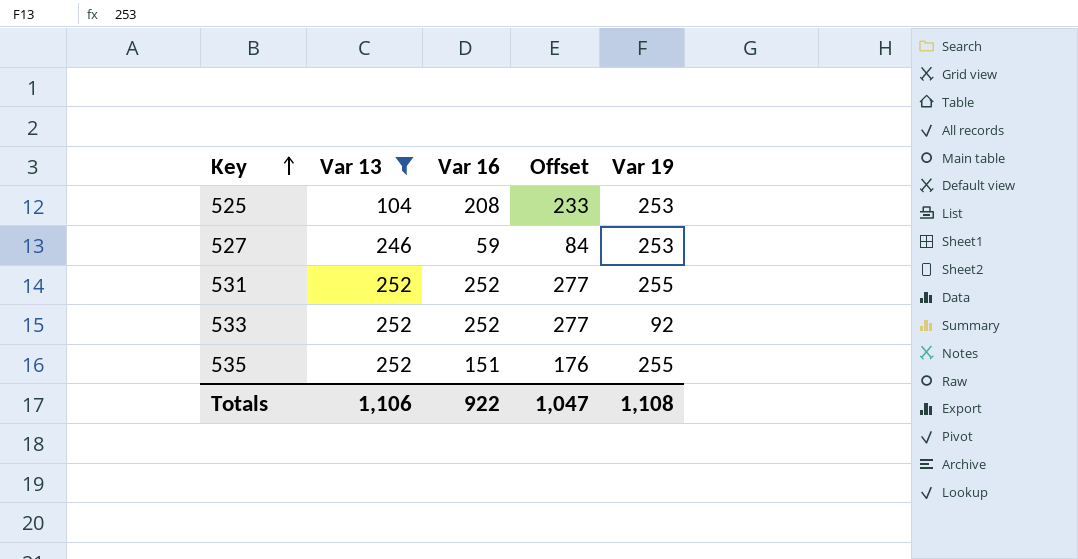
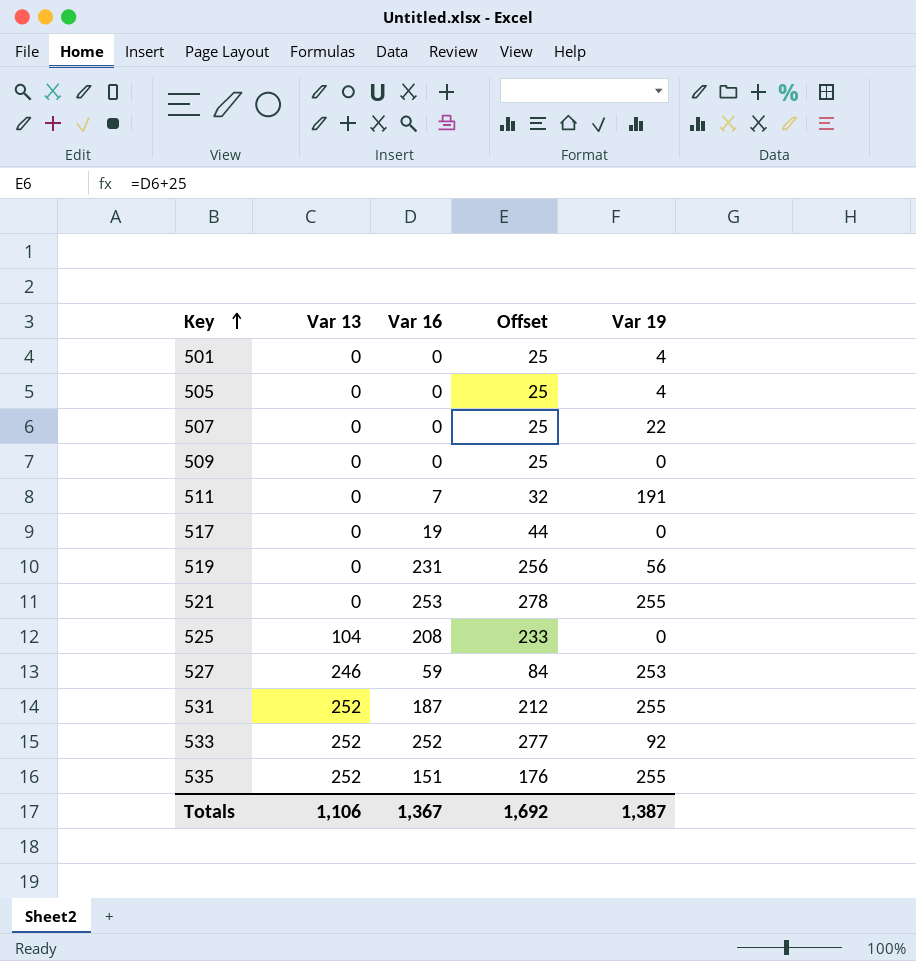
filter: Var 13 != 0 -> none
525 | Var 19: 253 -> 0
531 | Var 16: 252 -> 187
531 | Offset: 277 -> 212
Totals | Var 16: 922 -> 1,367
Totals | Offset: 1,047 -> 1,692
Totals | Var 19: 1,108 -> 1,387

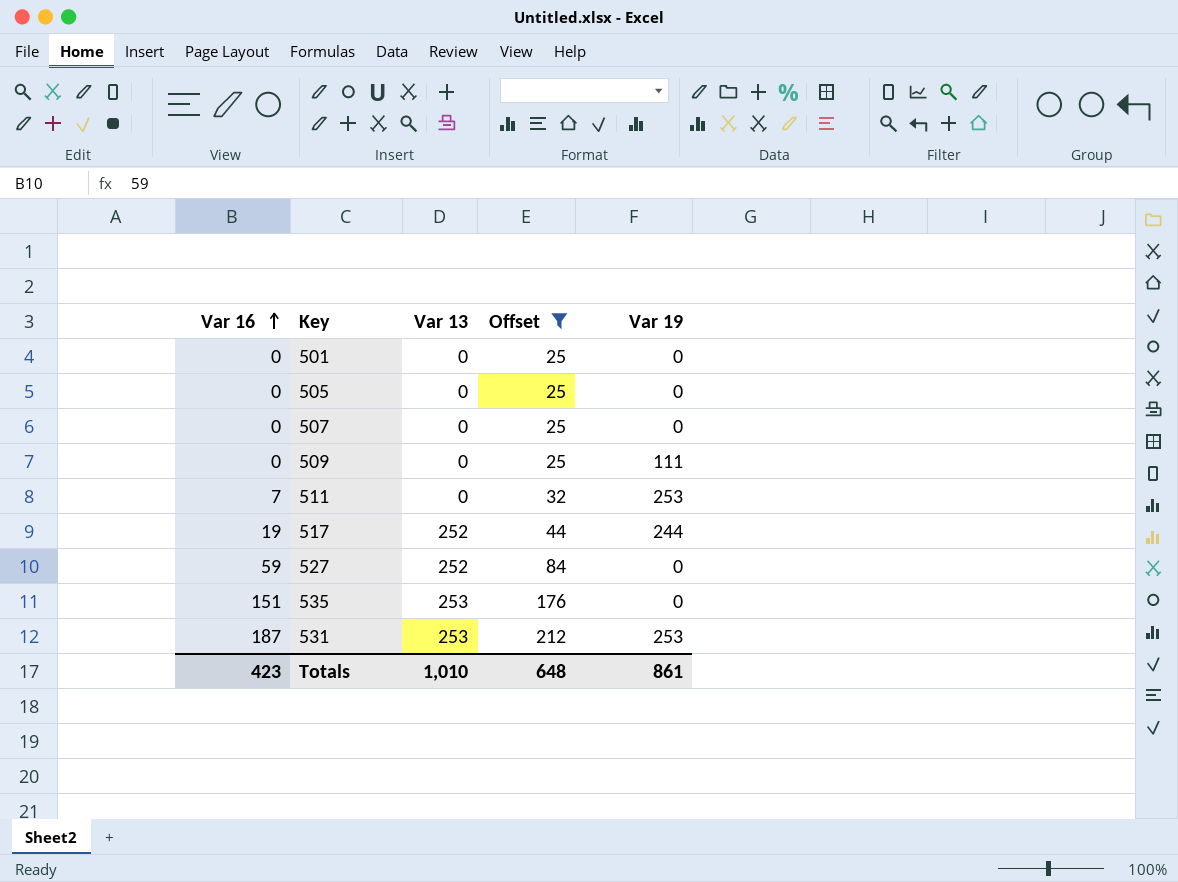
filter: none -> Offset <= 212
row order: Key ascending -> Var 16 ascending
column Var 16 | position: 3 -> 1
501 | Var 19: 4 -> 0
505 | Var 19: 4 -> 0
507 | Var 19: 22 -> 0
509 | Var 19: 0 -> 111
511 | Var 19: 191 -> 253
517 | Var 13: 0 -> 252
517 | Var 19: 0 -> 244
527 | Var 13: 246 -> 252
527 | Var 19: 253 -> 0
535 | Var 13: 252 -> 253
535 | Var 19: 255 -> 0
531 | Var 13: 252 -> 253
531 | Var 19: 255 -> 253
Totals | Var 16: 1,367 -> 423
Totals | Var 13: 1,106 -> 1,010
Totals | Offset: 1,692 -> 648
Totals | Var 19: 1,387 -> 861

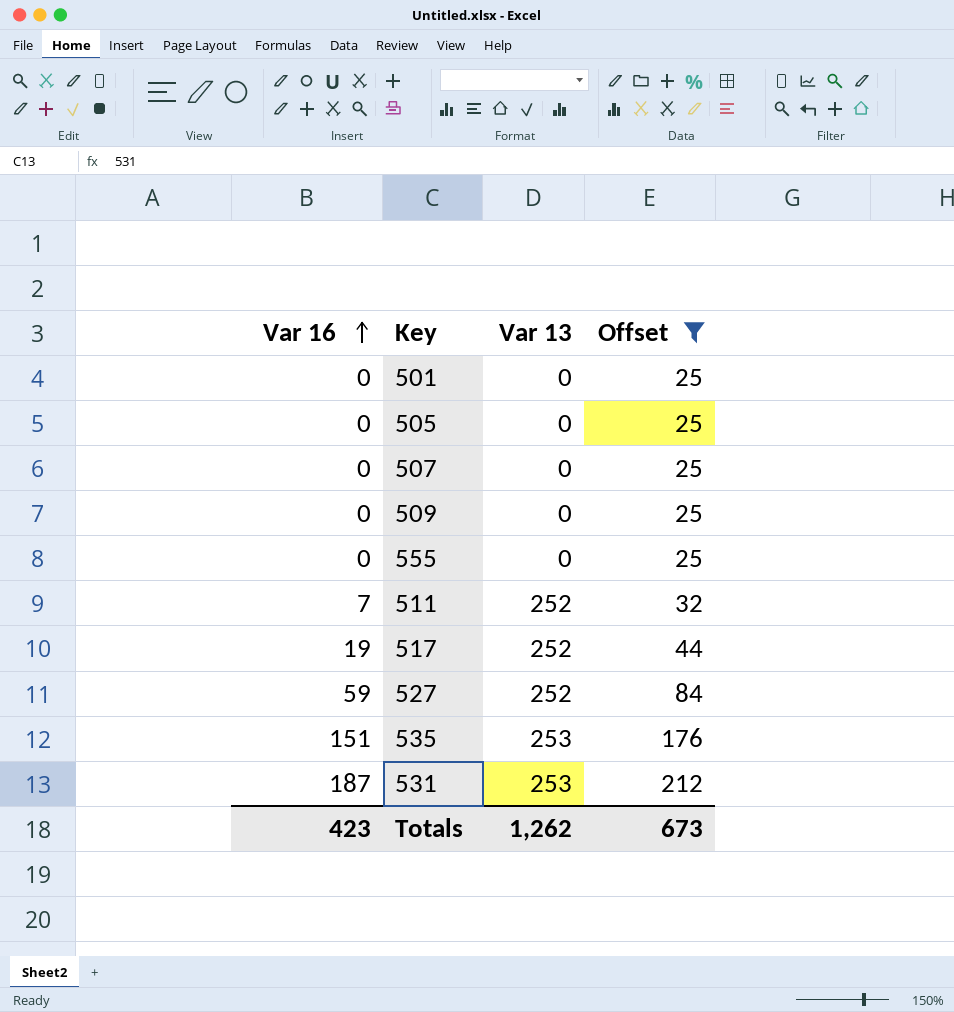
column Var 19 | position: 5 -> none
row 555: none -> 0 | 0 | 25
511 | Var 13: 0 -> 252
Totals | Var 13: 1,010 -> 1,262
Totals | Offset: 648 -> 673

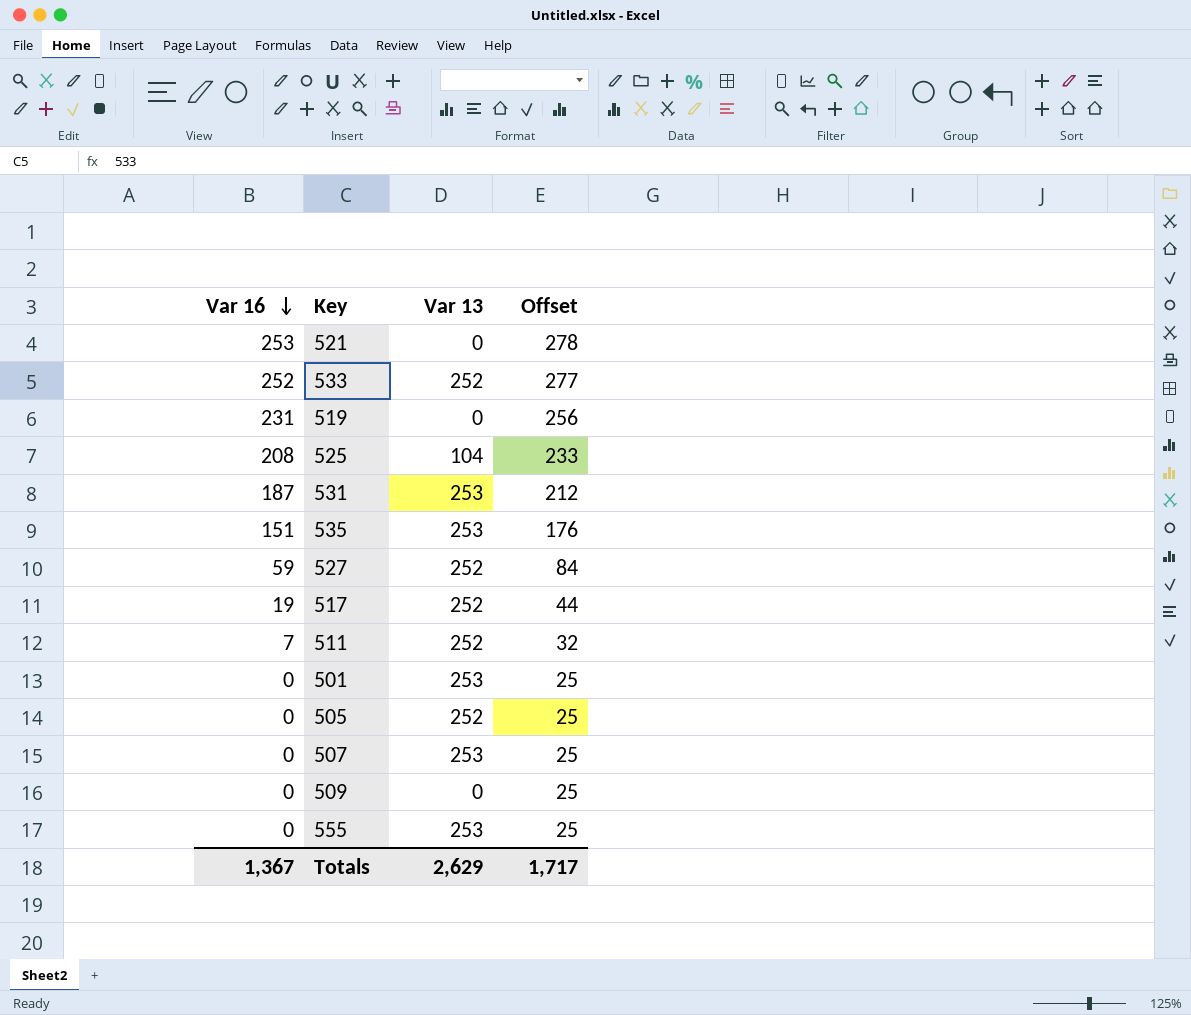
filter: Offset <= 212 -> none
row order: Var 16 ascending -> Var 16 descending
501 | Var 13: 0 -> 253
505 | Var 13: 0 -> 252
507 | Var 13: 0 -> 253
555 | Var 13: 0 -> 253
Totals | Var 16: 423 -> 1,367
Totals | Var 13: 1,262 -> 2,629
Totals | Offset: 673 -> 1,717

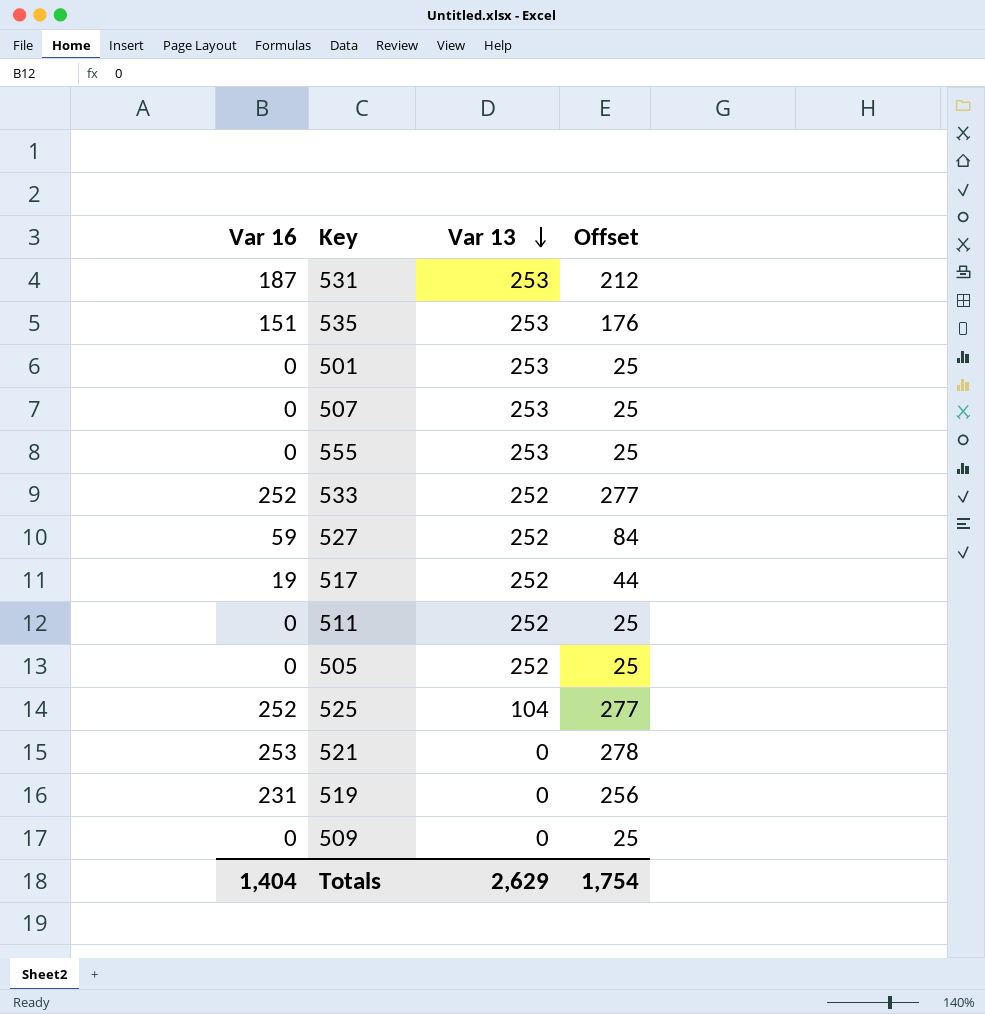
row order: Var 16 descending -> Var 13 descending
511 | Var 16: 7 -> 0
511 | Offset: 32 -> 25
525 | Var 16: 208 -> 252
525 | Offset: 233 -> 277
Totals | Var 16: 1,367 -> 1,404
Totals | Offset: 1,717 -> 1,754

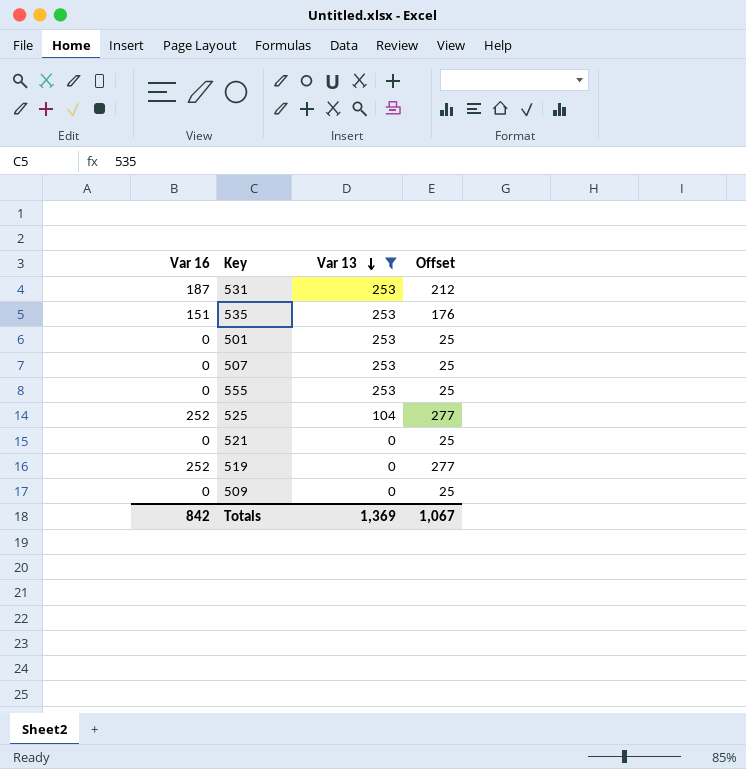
filter: none -> Var 13 != 252
521 | Var 16: 253 -> 0
521 | Offset: 278 -> 25
519 | Var 16: 231 -> 252
519 | Offset: 256 -> 277
Totals | Var 16: 1,404 -> 842
Totals | Var 13: 2,629 -> 1,369
Totals | Offset: 1,754 -> 1,067

